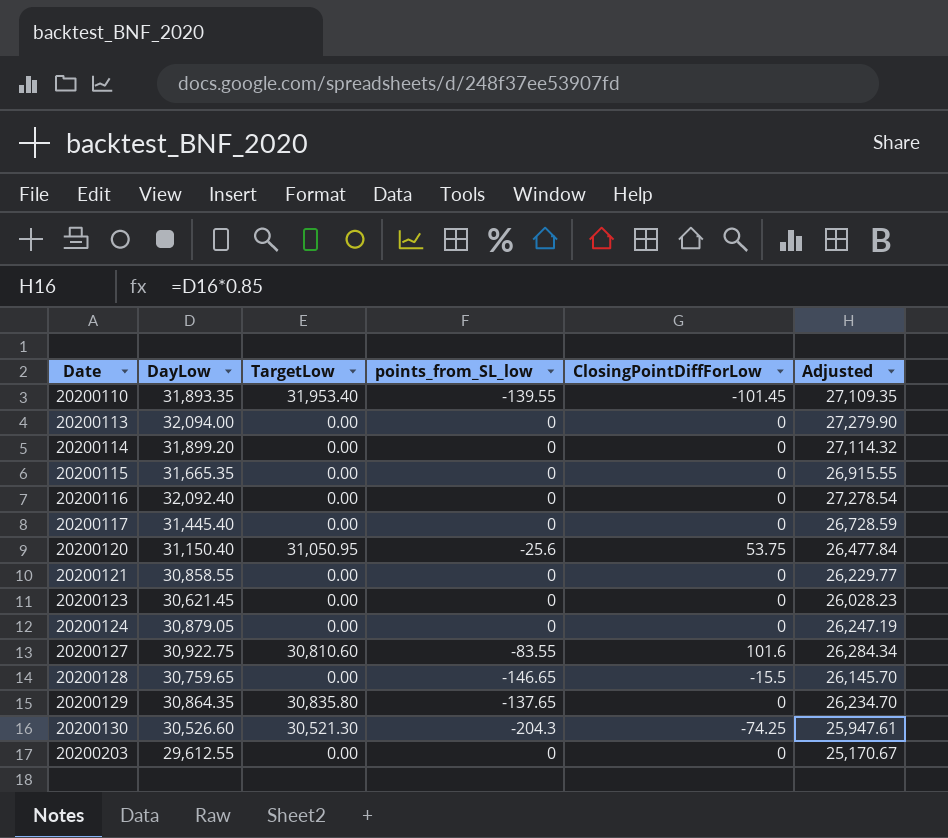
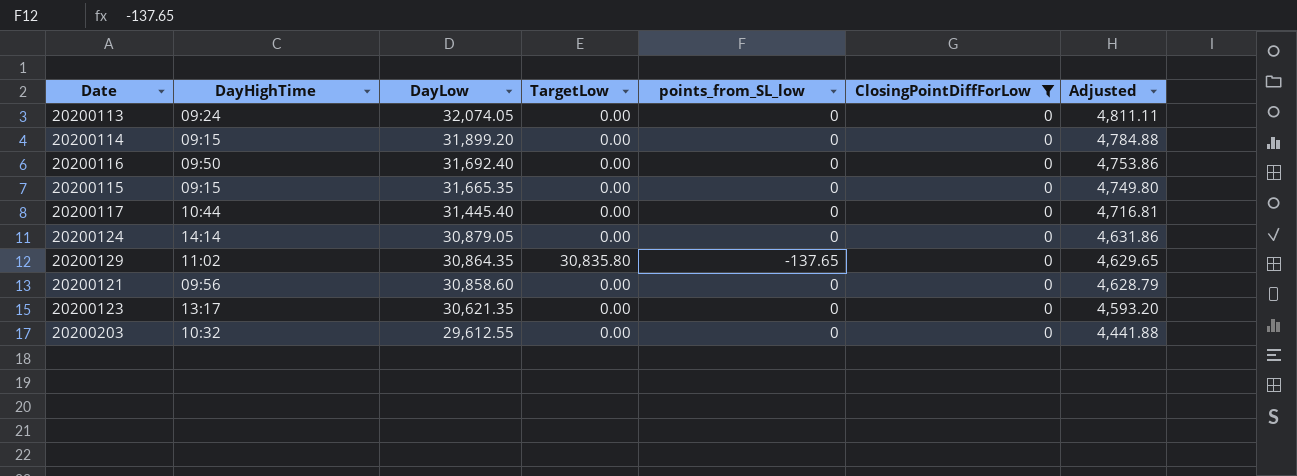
filter: none -> ClosingPointDiffForLow = 0
row order: Date ascending -> DayLow descending
column DayHighTime | position: none -> 2
column Adjusted | formula: [DayLow] * 0.85 -> [DayLow] * 0.15
20200113 | DayLow: 32,094.00 -> 32,074.05
20200116 | DayLow: 32,092.40 -> 31,692.40
20200121 | DayLow: 30,858.55 -> 30,858.60
20200123 | DayLow: 30,621.45 -> 30,621.35

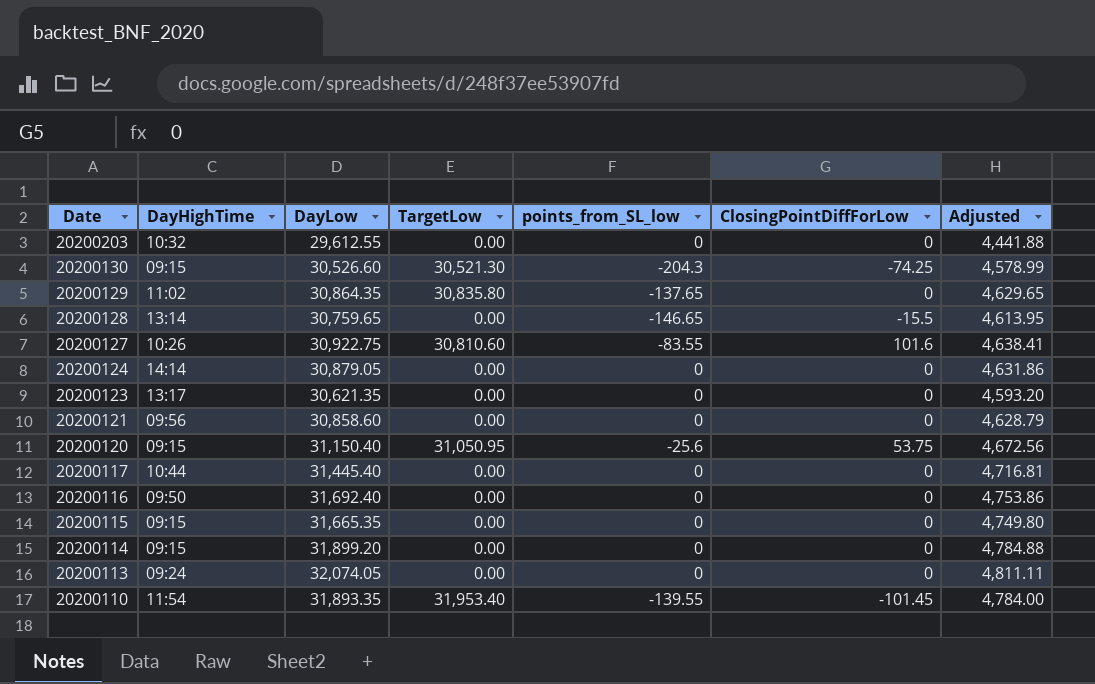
filter: ClosingPointDiffForLow = 0 -> none
row order: DayLow descending -> Date descending

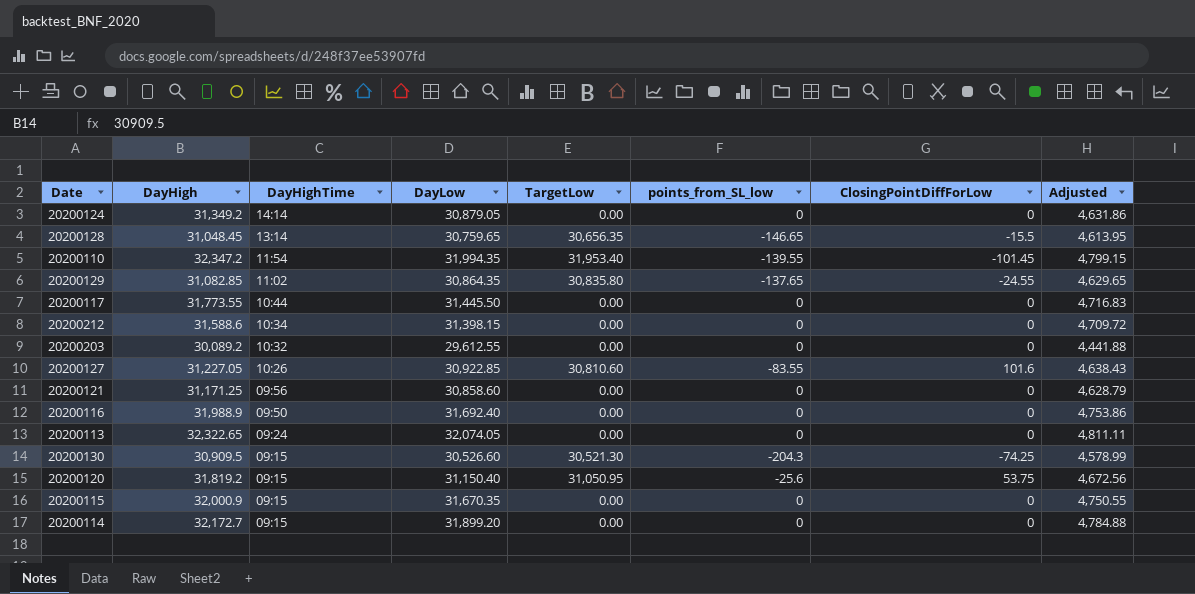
row order: Date descending -> DayHighTime descending
column DayHigh | position: none -> 2
row 20200123: 13:17 | 30,621.35 | 0.00 | 0 | 0 | 4,593.20 -> none
20200128 | TargetLow: 0.00 -> 30,656.35
20200110 | DayLow: 31,893.35 -> 31,994.35
20200110 | Adjusted: 4,784.00 -> 4,799.15
20200129 | ClosingPointDiffForLow: 0 -> -24.55
20200117 | DayLow: 31,445.40 -> 31,445.50
20200117 | Adjusted: 4,716.81 -> 4,716.83
row 20200212: none -> 31,588.6 | 10:34 | 31,398.15 | 0.00 | 0 | 0 | 4,709.72
20200127 | DayLow: 30,922.75 -> 30,922.85
20200127 | Adjusted: 4,638.41 -> 4,638.43
20200115 | DayLow: 31,665.35 -> 31,670.35
20200115 | Adjusted: 4,749.80 -> 4,750.55

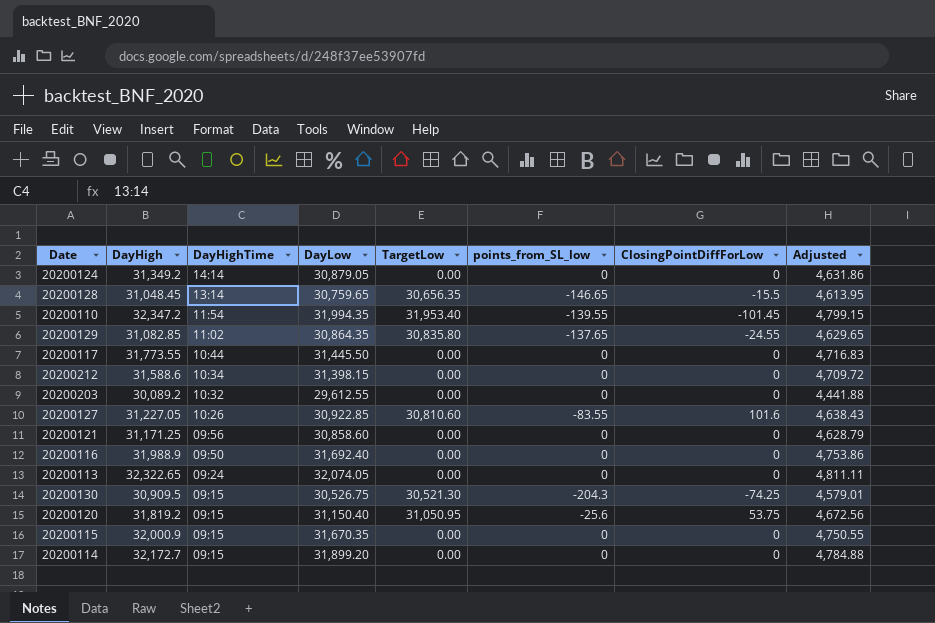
20200130 | DayLow: 30,526.60 -> 30,526.75
20200130 | Adjusted: 4,578.99 -> 4,579.01

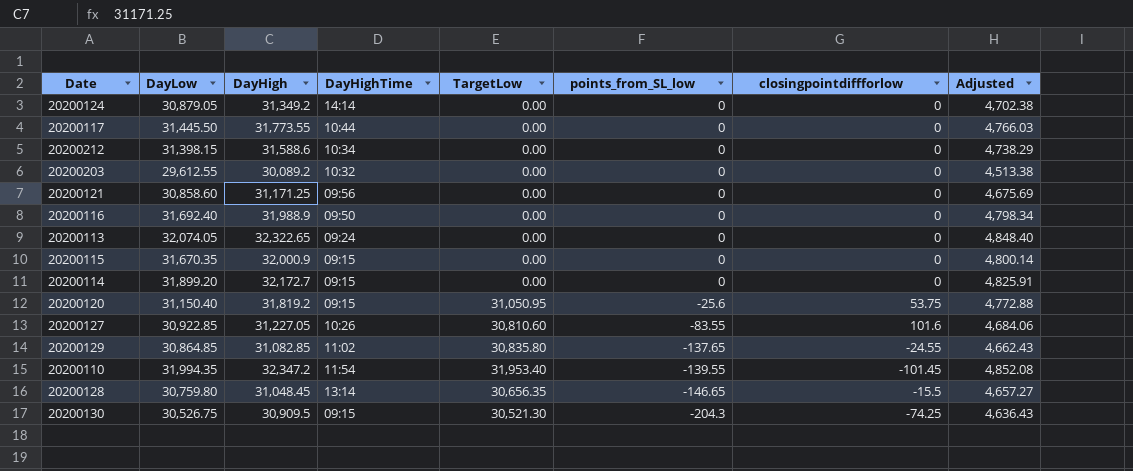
row order: DayHighTime descending -> points_from_SL_low descending
column DayLow | position: 4 -> 2
column name: ClosingPointDiffForLow -> closingpointdiffforlow
column Adjusted | formula: [DayLow] * 0.15 -> [DayHigh] * 0.15
20200129 | DayLow: 30,864.35 -> 30,864.85
20200128 | DayLow: 30,759.65 -> 30,759.80

